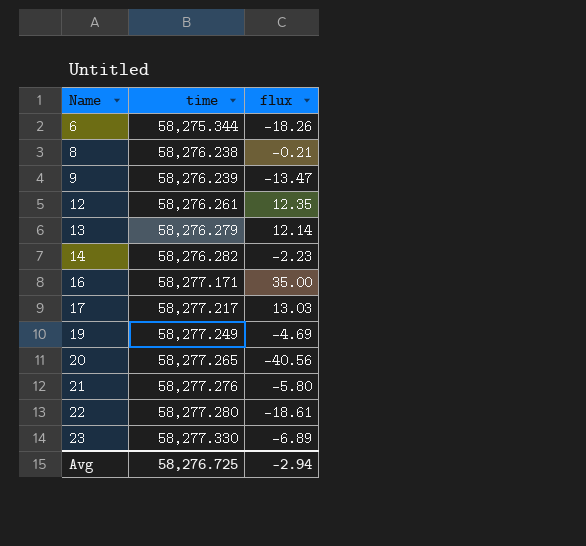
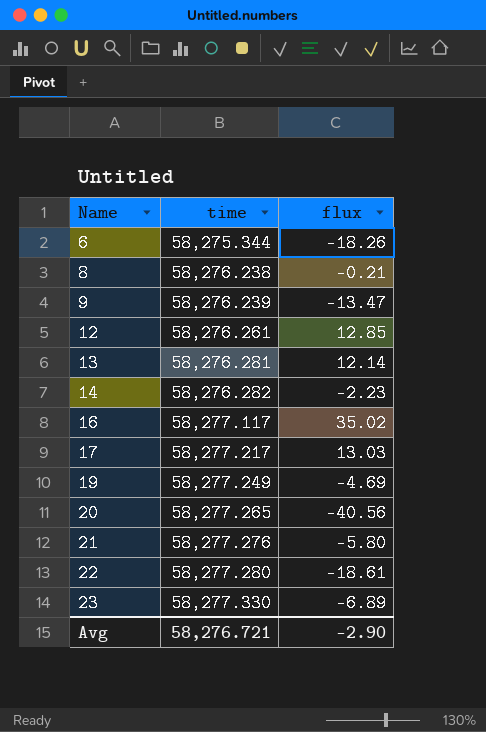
12 | flux: 12.35 -> 12.85
13 | time: 58,276.279 -> 58,276.281
16 | time: 58,277.171 -> 58,277.117
16 | flux: 35.00 -> 35.02
Avg | time: 58,276.725 -> 58,276.721
Avg | flux: -2.94 -> -2.90

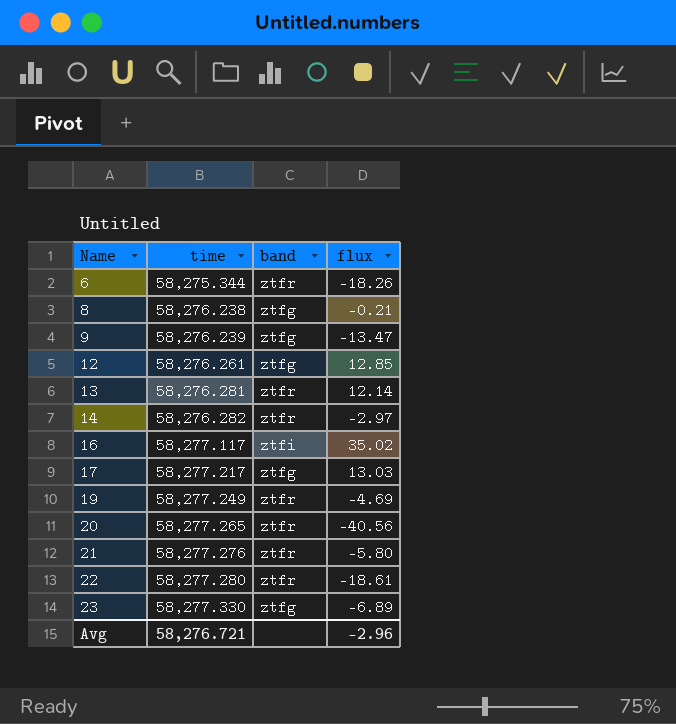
column band | position: none -> 3
14 | flux: -2.23 -> -2.97
Avg | flux: -2.90 -> -2.96

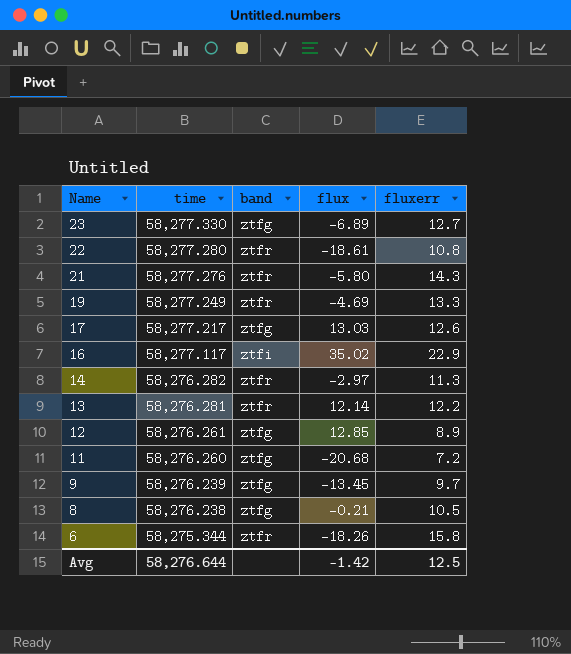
row order: Name ascending -> Name descending
column fluxerr | position: none -> 5
row 20: 58,277.265 | ztfr | -40.56 -> none
row 11: none -> 58,276.260 | ztfg | -20.68 | 7.2
9 | flux: -13.47 -> -13.45
Avg | time: 58,276.721 -> 58,276.644
Avg | flux: -2.96 -> -1.42

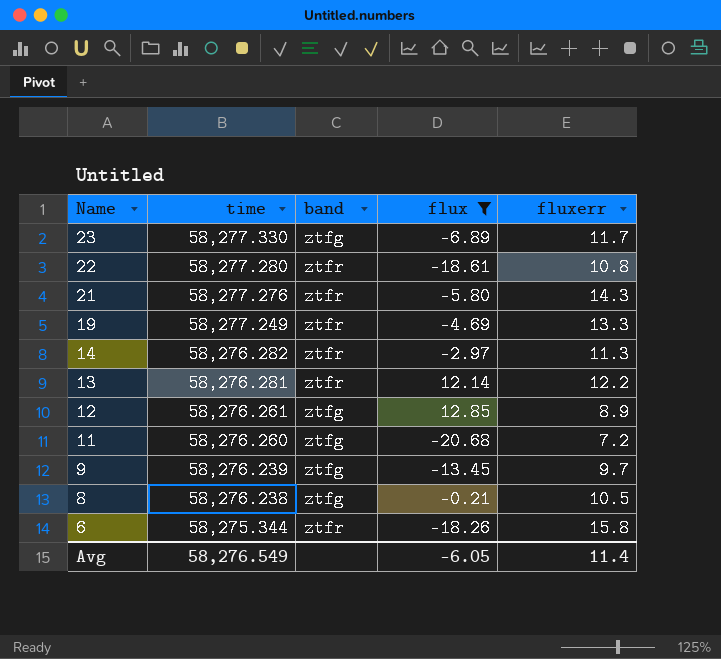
filter: none -> flux <= 12.85
23 | fluxerr: 12.7 -> 11.7
Avg | time: 58,276.644 -> 58,276.549
Avg | flux: -1.42 -> -6.05
Avg | fluxerr: 12.5 -> 11.4

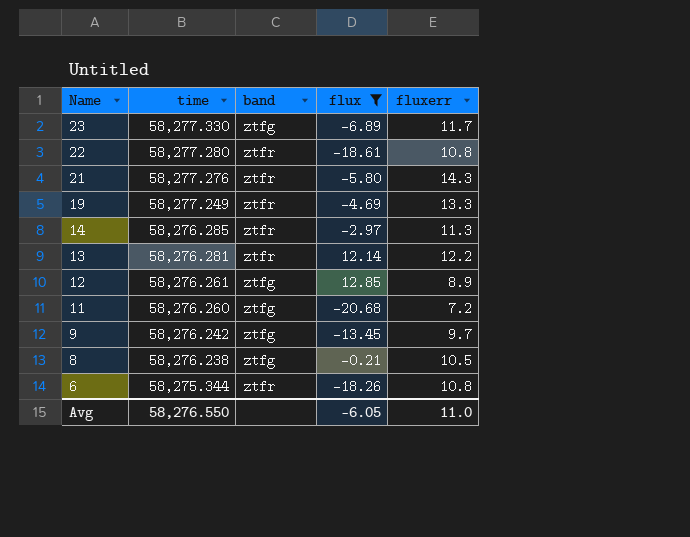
14 | time: 58,276.282 -> 58,276.285
9 | time: 58,276.239 -> 58,276.242
6 | fluxerr: 15.8 -> 10.8
Avg | time: 58,276.549 -> 58,276.550
Avg | fluxerr: 11.4 -> 11.0

